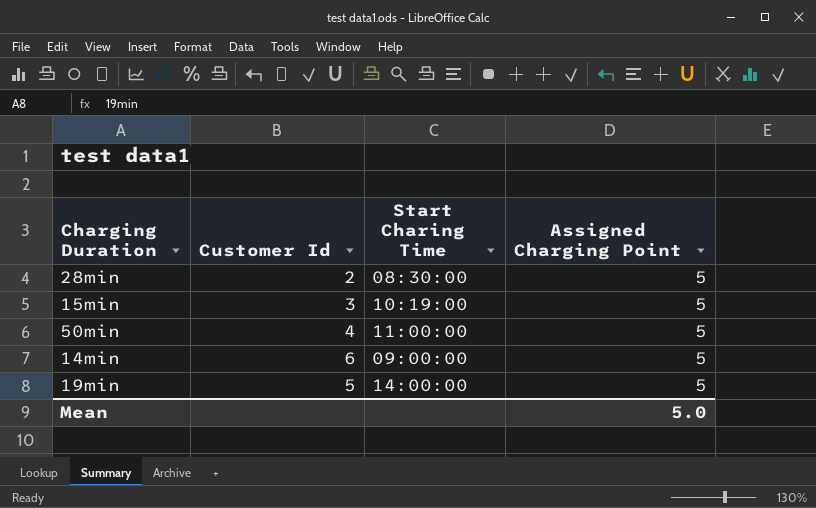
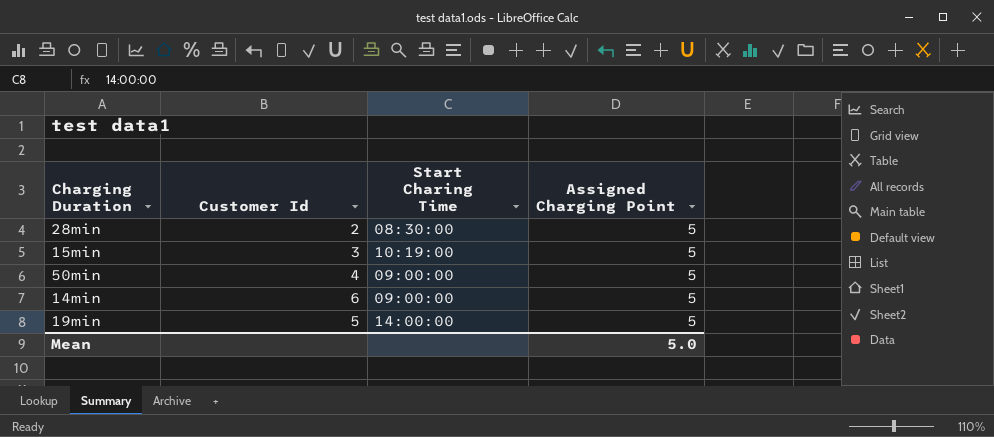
50min | Start Charing Time: 11:00:00 -> 09:00:00

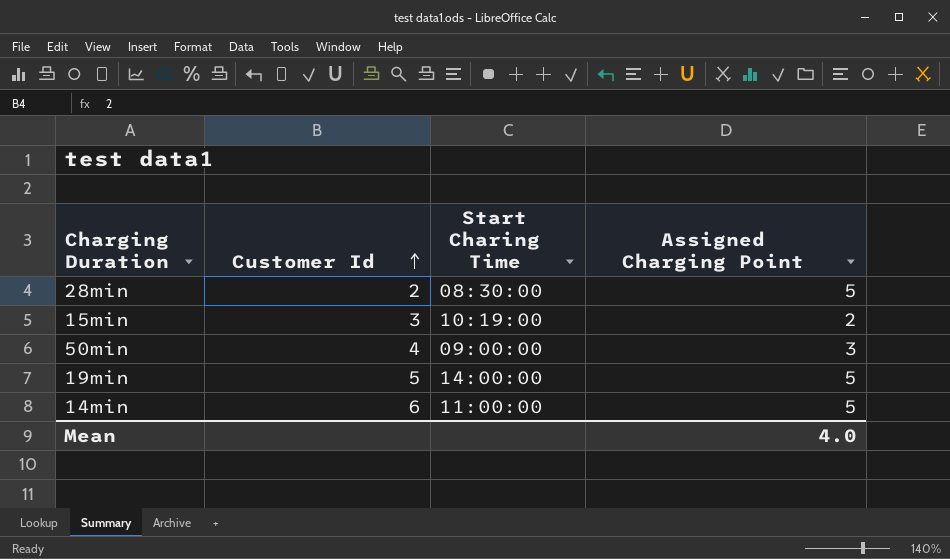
row order: none -> Customer Id ascending
15min | Assigned Charging Point: 5 -> 2
50min | Assigned Charging Point: 5 -> 3
14min | Start Charing Time: 09:00:00 -> 11:00:00
Mean | Assigned Charging Point: 5.0 -> 4.0

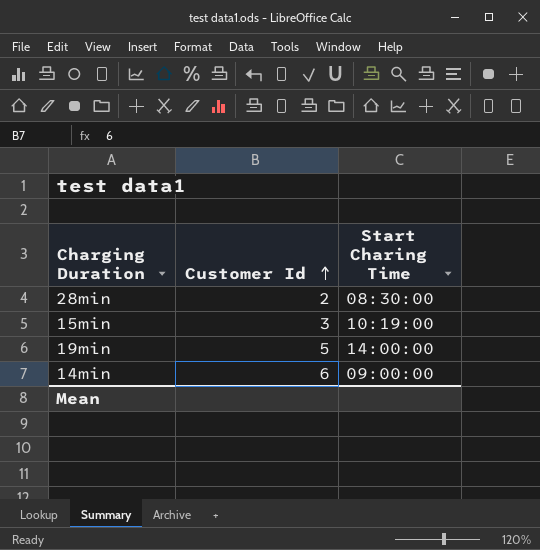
column Assigned Charging Point | position: 4 -> none
row 50min: 4 | 09:00:00 | 3 -> none
14min | Start Charing Time: 11:00:00 -> 09:00:00

